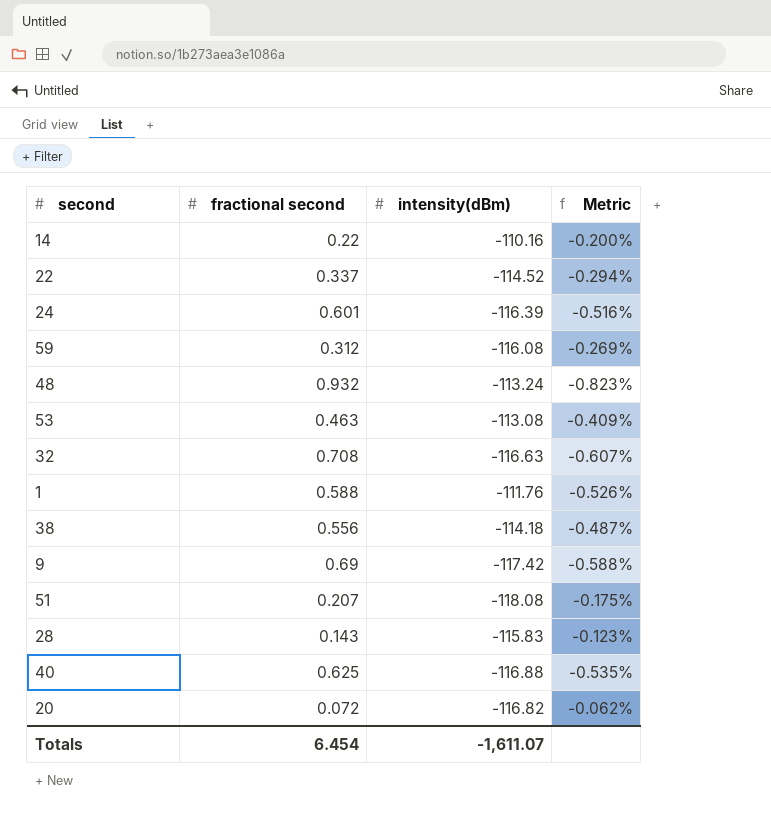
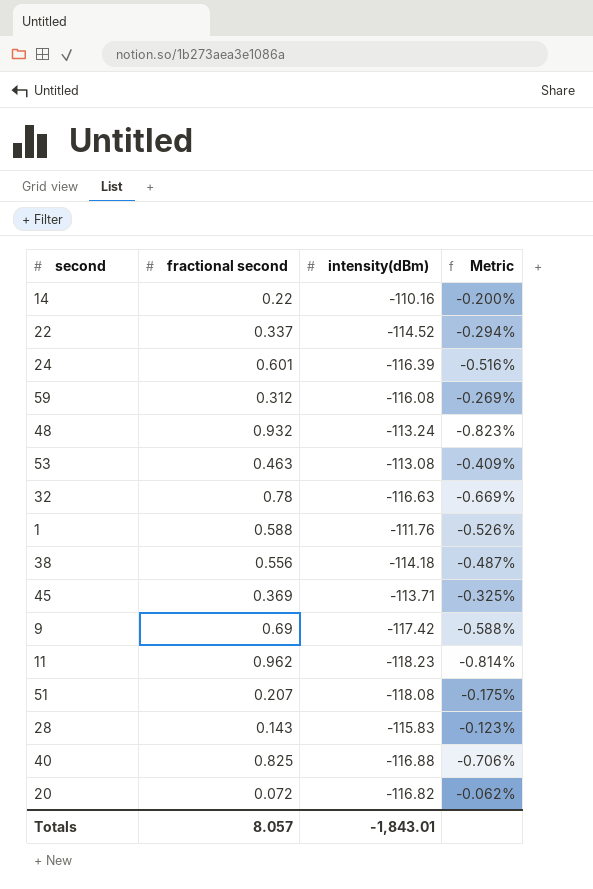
32 | fractional second: 0.708 -> 0.78
32 | Metric: -0.607% -> -0.669%
row 45: none -> 0.369 | -113.71 | -0.325%
row 11: none -> 0.962 | -118.23 | -0.814%
40 | fractional second: 0.625 -> 0.825
40 | Metric: -0.535% -> -0.706%
Totals | fractional second: 6.454 -> 8.057
Totals | intensity(dBm): -1,611.07 -> -1,843.01

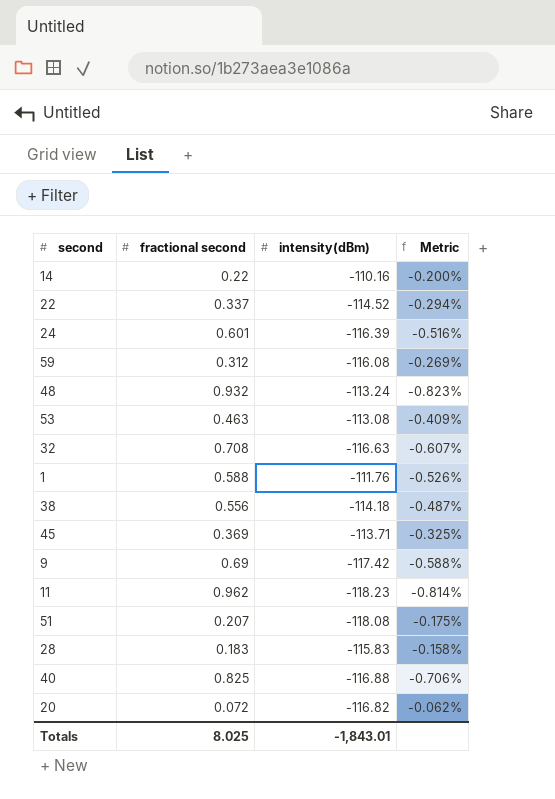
32 | fractional second: 0.78 -> 0.708
32 | Metric: -0.669% -> -0.607%
28 | fractional second: 0.143 -> 0.183
28 | Metric: -0.123% -> -0.158%
Totals | fractional second: 8.057 -> 8.025

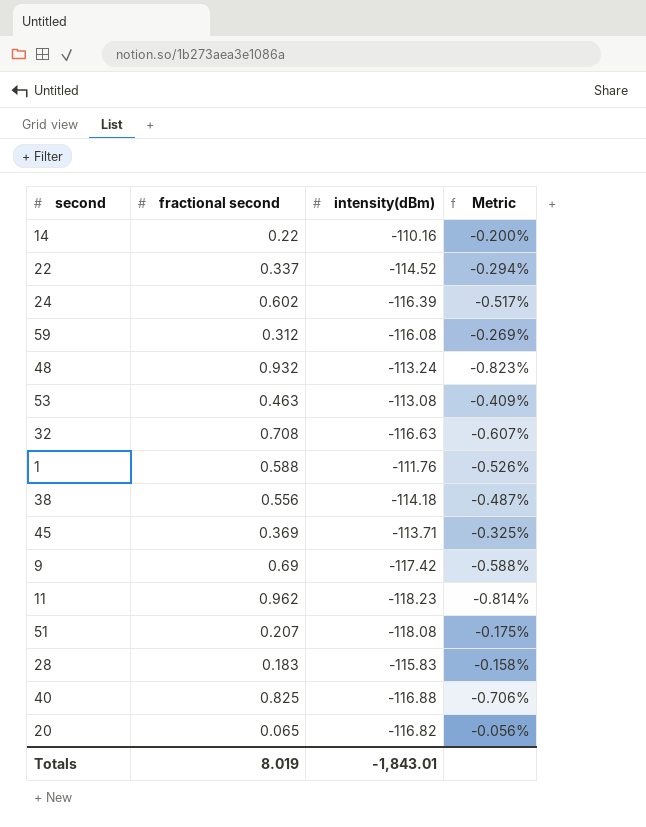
24 | fractional second: 0.601 -> 0.602
24 | Metric: -0.516% -> -0.517%
20 | fractional second: 0.072 -> 0.065
20 | Metric: -0.062% -> -0.056%
Totals | fractional second: 8.025 -> 8.019

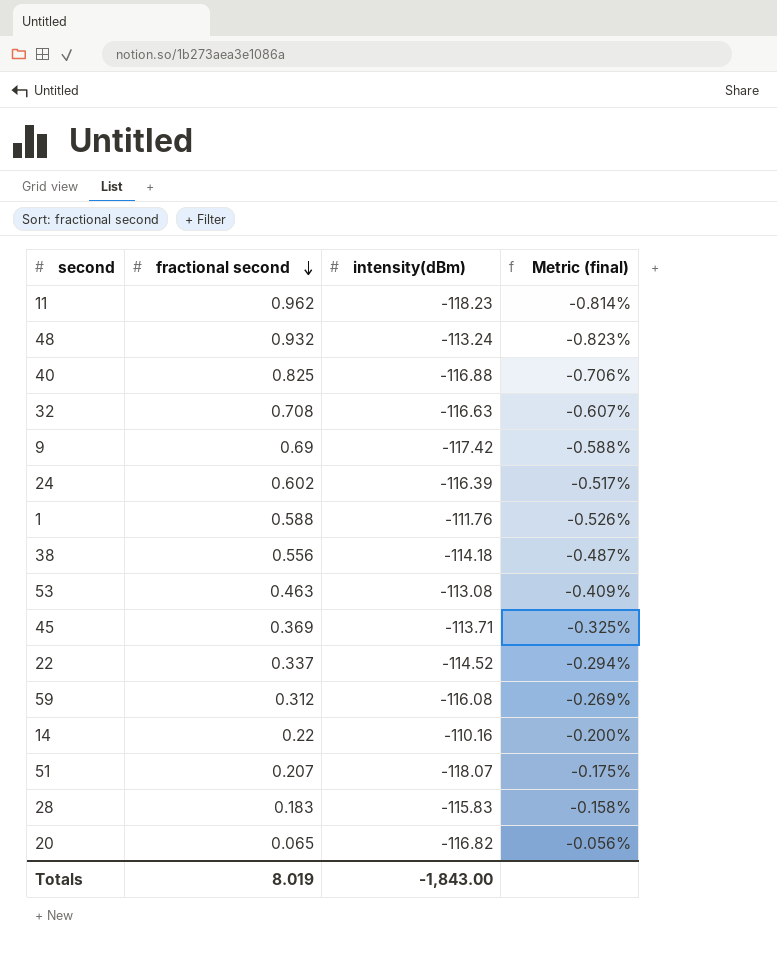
row order: none -> fractional second descending
column name: Metric -> Metric (final)
51 | intensity(dBm): -118.08 -> -118.07
Totals | intensity(dBm): -1,843.01 -> -1,843.00

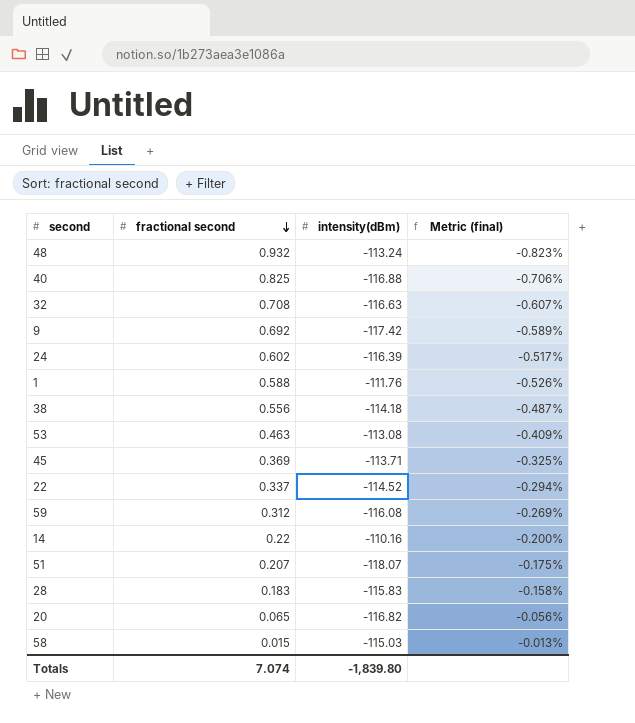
row 11: 0.962 | -118.23 | -0.814% -> none
9 | fractional second: 0.69 -> 0.692
9 | Metric (final): -0.588% -> -0.589%
row 58: none -> 0.015 | -115.03 | -0.013%
Totals | fractional second: 8.019 -> 7.074
Totals | intensity(dBm): -1,843.00 -> -1,839.80

